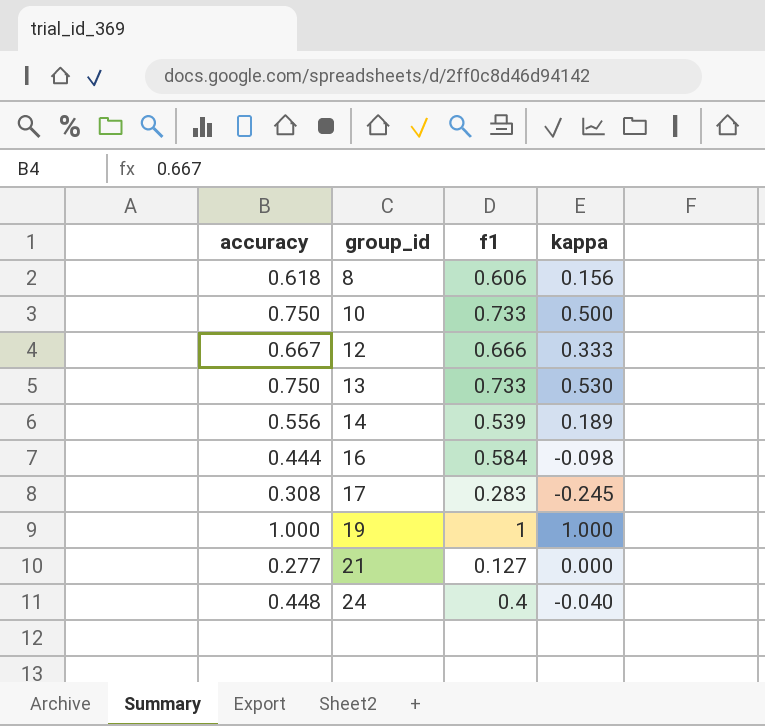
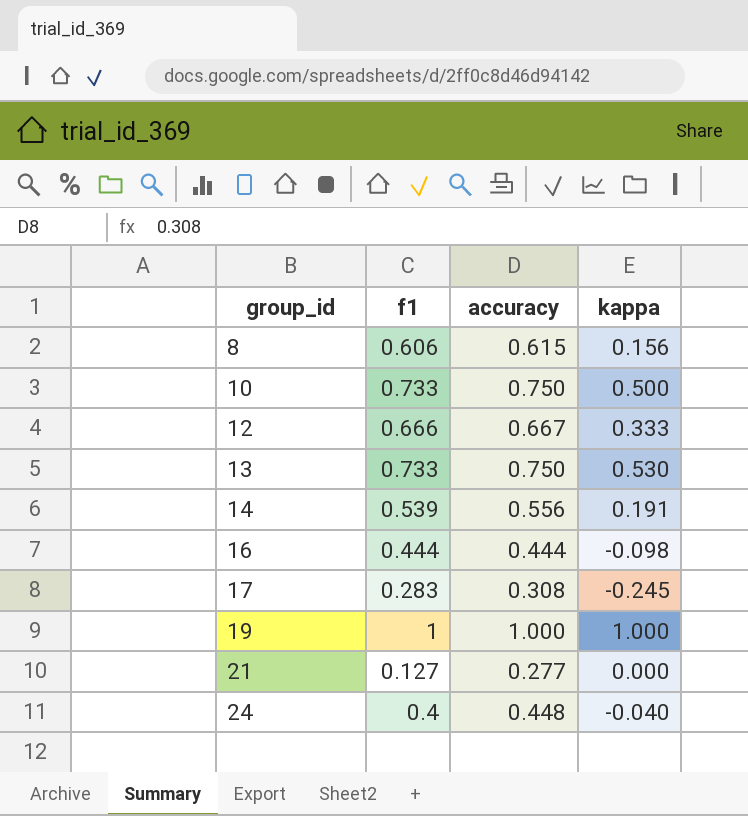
column accuracy | position: 1 -> 3
8 | accuracy: 0.618 -> 0.615
14 | kappa: 0.189 -> 0.191
16 | f1: 0.584 -> 0.444

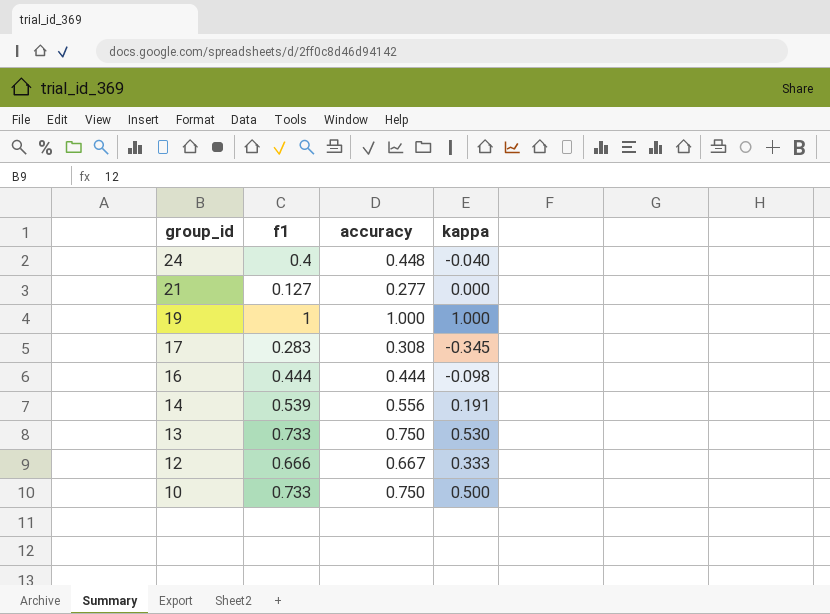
row order: group_id ascending -> group_id descending
row 8: 0.606 | 0.615 | 0.156 -> none
17 | kappa: -0.245 -> -0.345

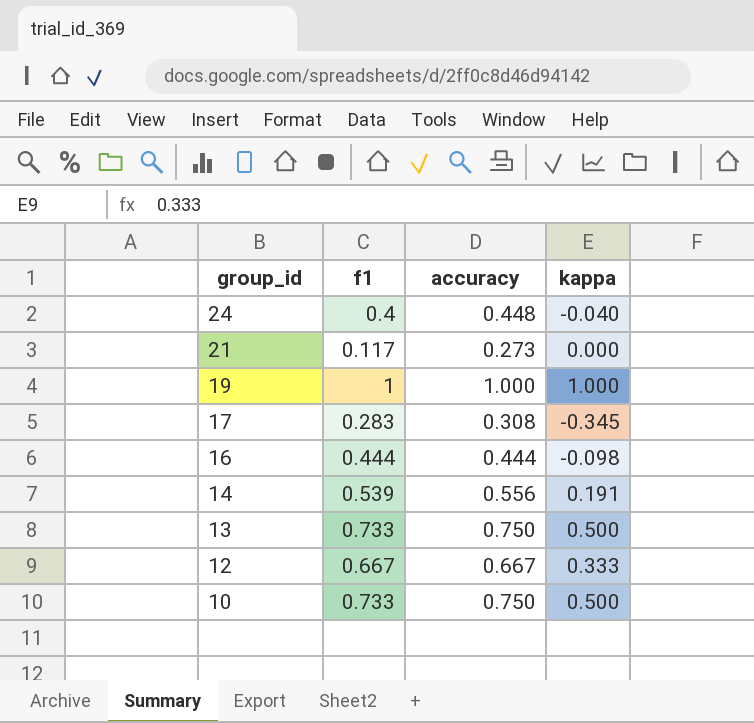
21 | f1: 0.127 -> 0.117
21 | accuracy: 0.277 -> 0.273
13 | kappa: 0.530 -> 0.500
12 | f1: 0.666 -> 0.667

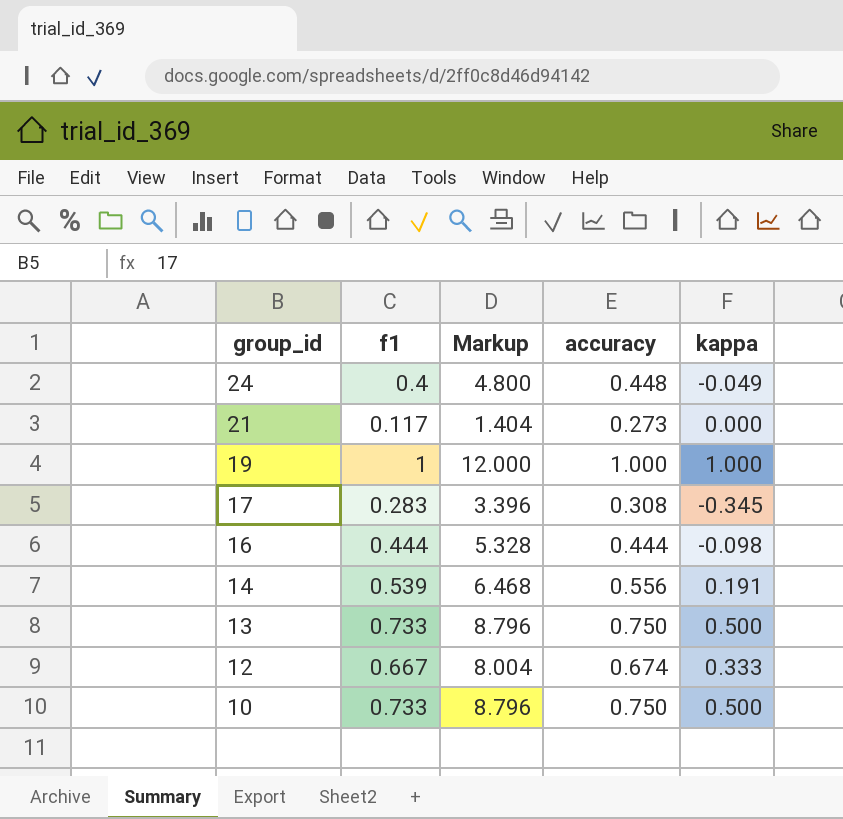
column Markup | formula: none -> [f1] * 12
24 | kappa: -0.040 -> -0.049
12 | accuracy: 0.667 -> 0.674

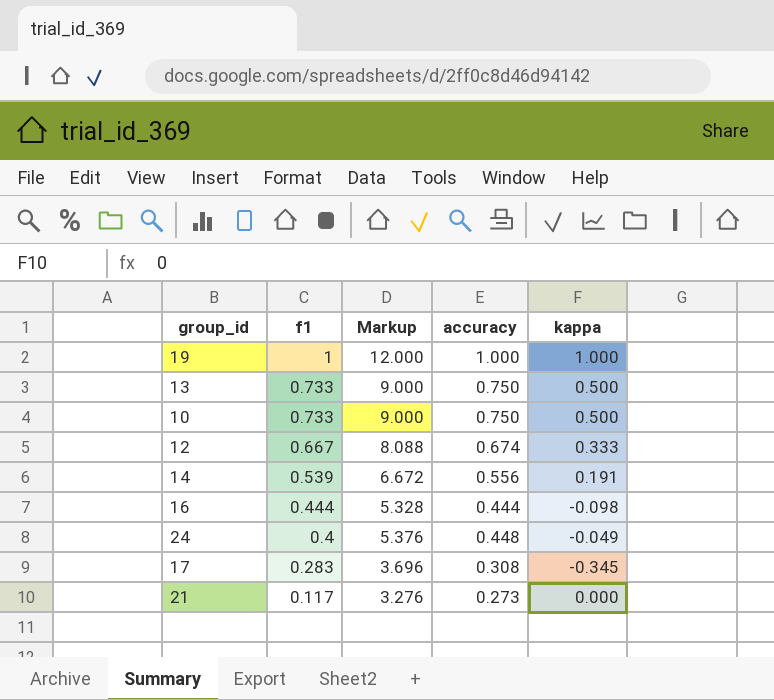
row order: group_id descending -> f1 descending
column Markup | formula: [f1] * 12 -> [accuracy] * 12

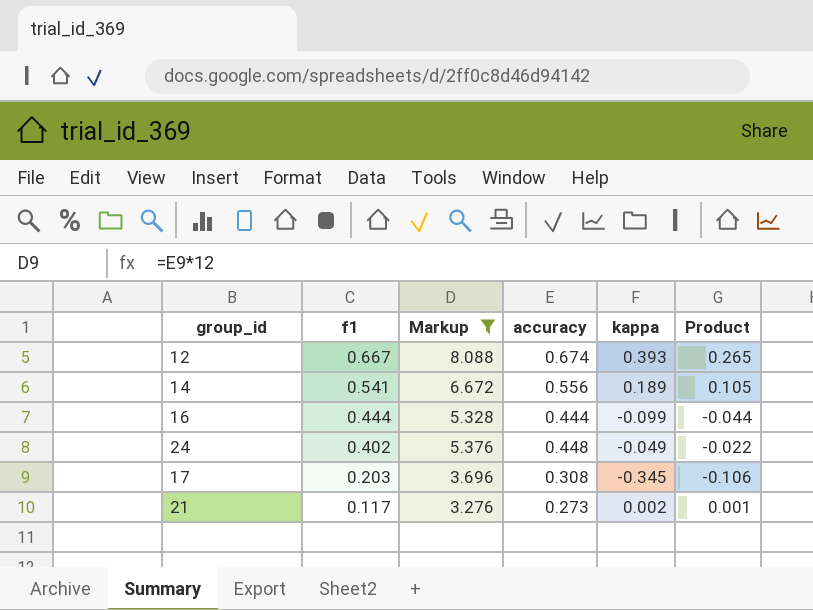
filter: none -> Markup <= 8.088
column Product | formula: none -> [accuracy] * [kappa]
12 | kappa: 0.333 -> 0.393
14 | f1: 0.539 -> 0.541
14 | kappa: 0.191 -> 0.189
16 | kappa: -0.098 -> -0.099
24 | f1: 0.4 -> 0.402
17 | f1: 0.283 -> 0.203
21 | kappa: 0.000 -> 0.002

